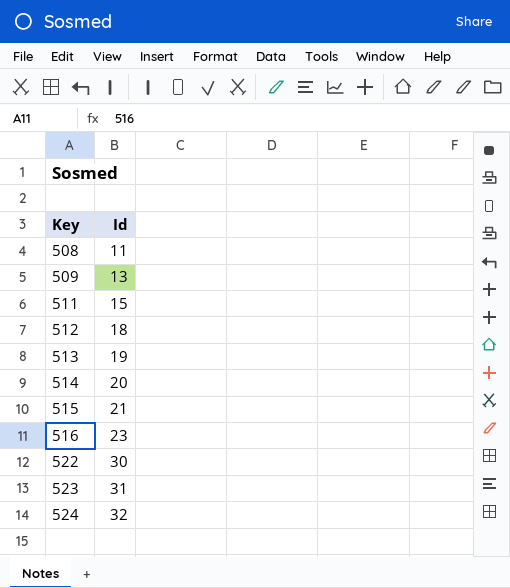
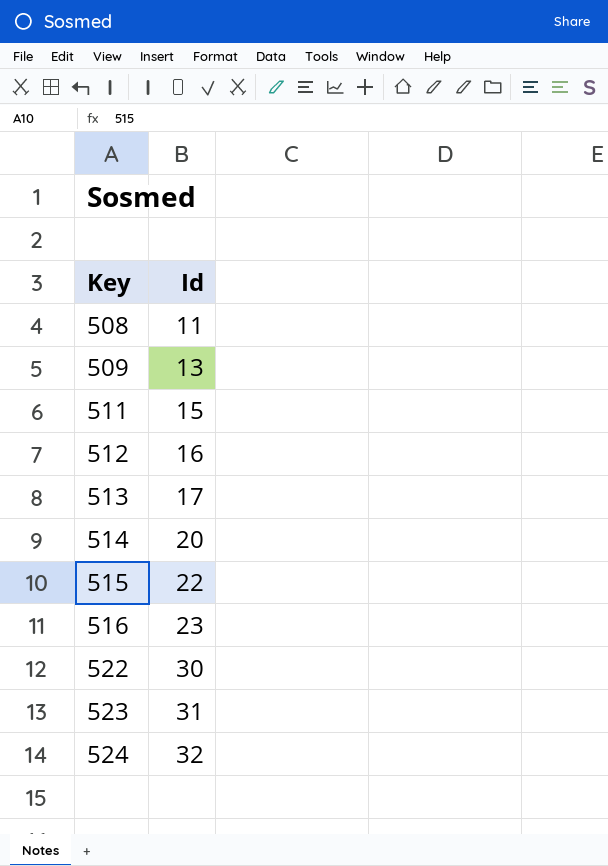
512 | Id: 18 -> 16
513 | Id: 19 -> 17
515 | Id: 21 -> 22

